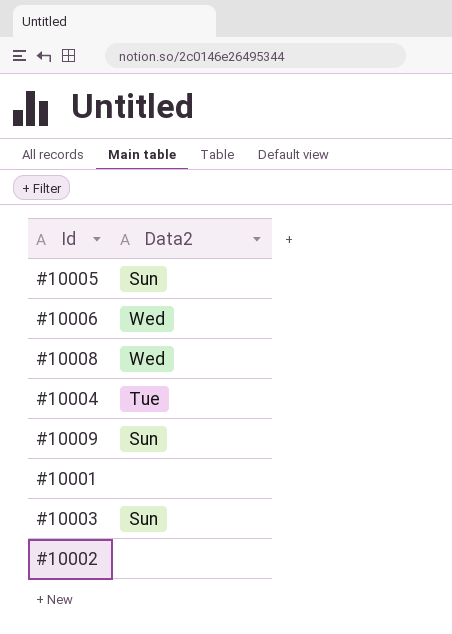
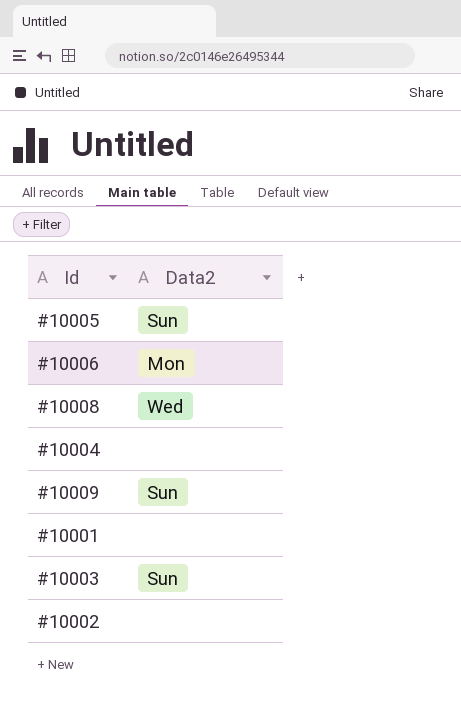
#10006 | Data2: Wed -> Mon
#10004 | Data2: Tue -> none

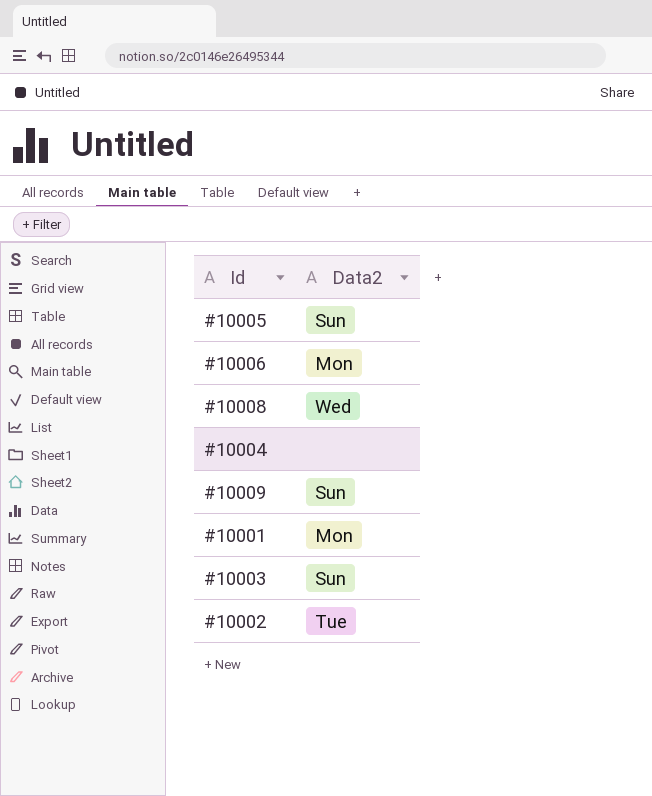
#10001 | Data2: none -> Mon
#10002 | Data2: none -> Tue

